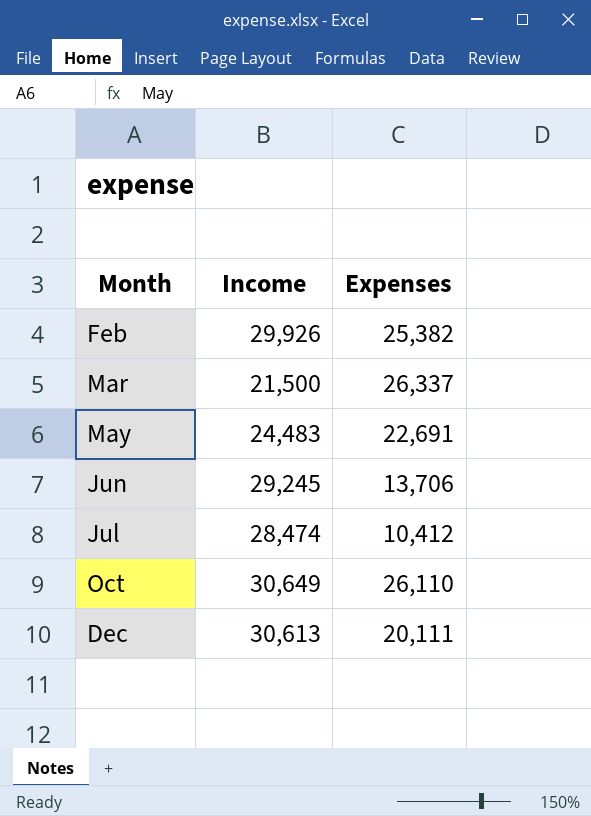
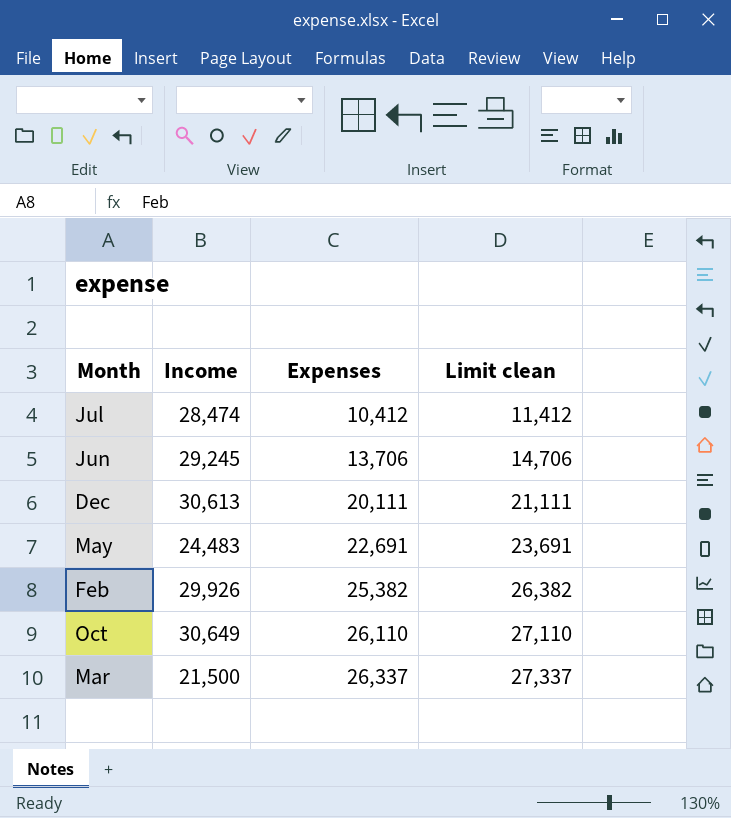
row order: Month ascending -> Expenses ascending
column Limit clean | formula: none -> [Expenses] + 1000

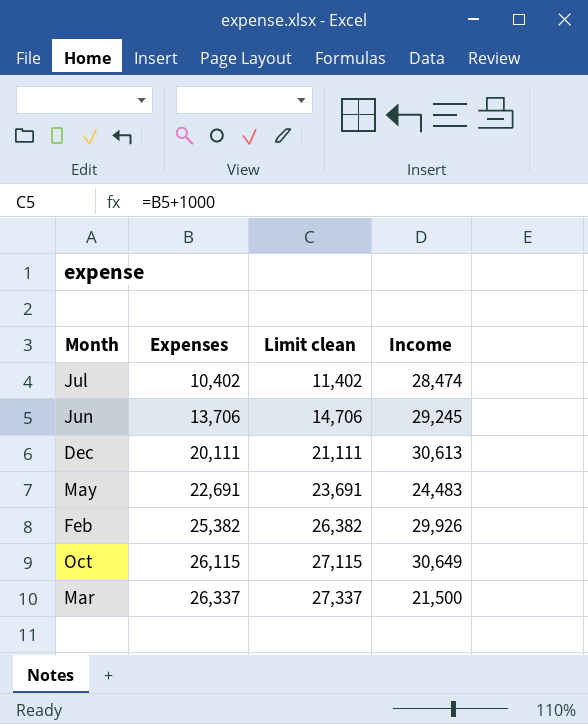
column Income | position: 2 -> 4
Jul | Expenses: 10,412 -> 10,402
Jul | Limit clean: 11,412 -> 11,402
Oct | Expenses: 26,110 -> 26,115
Oct | Limit clean: 27,110 -> 27,115

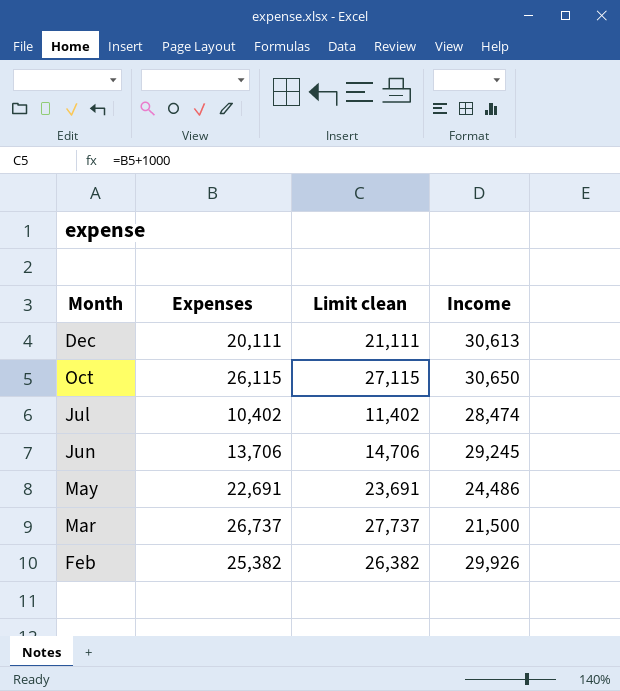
row order: Expenses ascending -> Month descending
Oct | Income: 30,649 -> 30,650
May | Income: 24,483 -> 24,486
Mar | Expenses: 26,337 -> 26,737
Mar | Limit clean: 27,337 -> 27,737

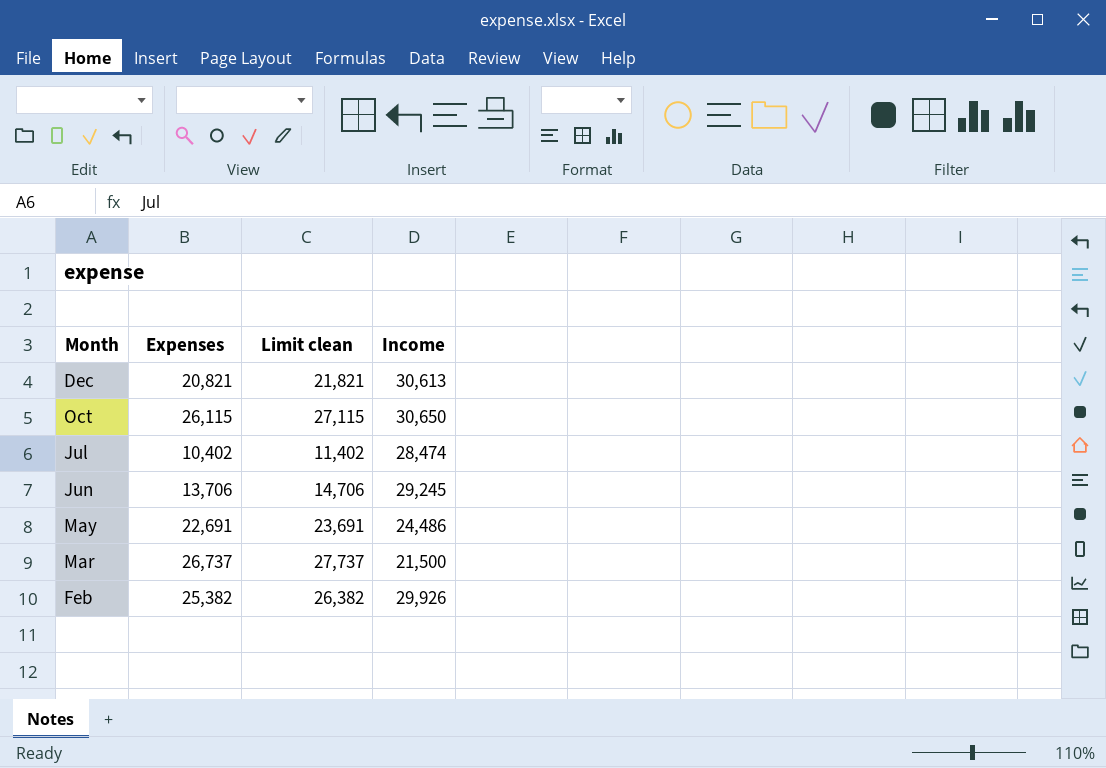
Dec | Expenses: 20,111 -> 20,821
Dec | Limit clean: 21,111 -> 21,821

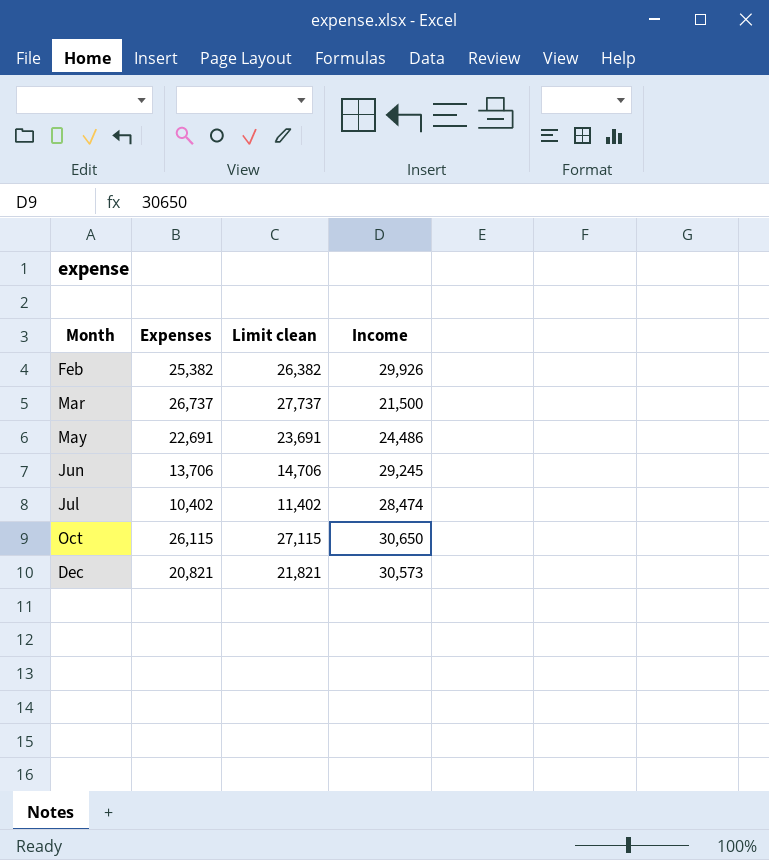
row order: Month descending -> Month ascending
Dec | Income: 30,613 -> 30,573

